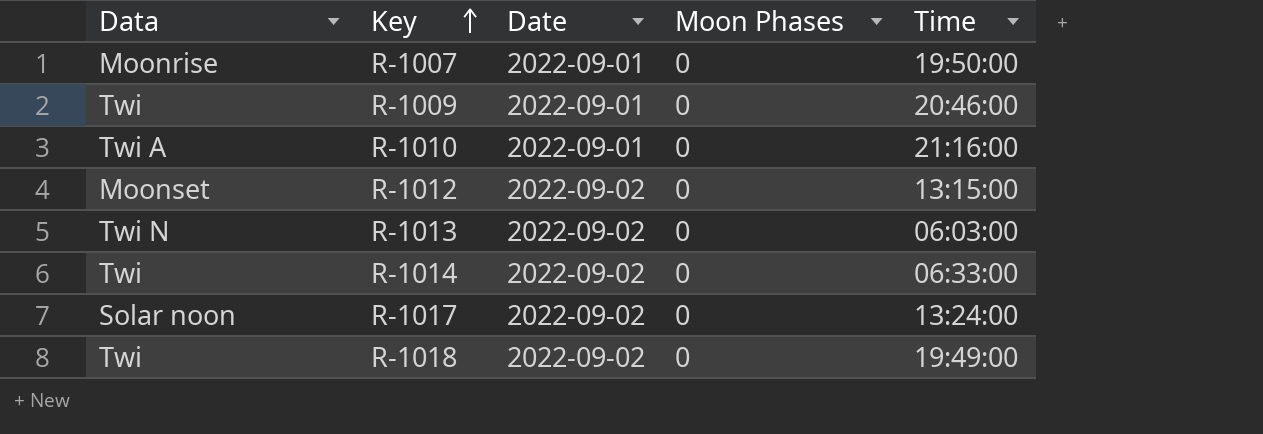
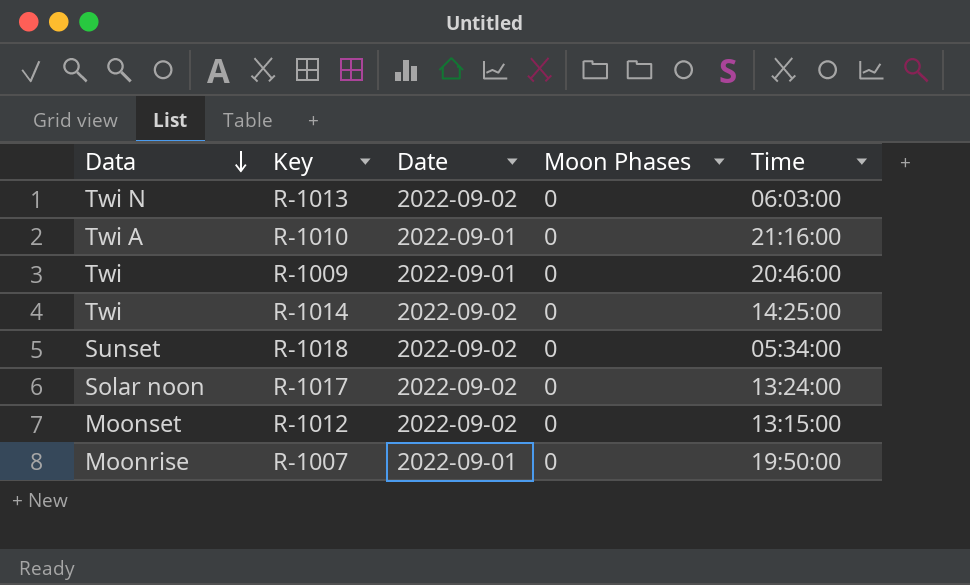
row order: Key ascending -> Data descending
R-1014 | Time: 06:33:00 -> 14:25:00
R-1018 | Data: Twi -> Sunset
R-1018 | Time: 19:49:00 -> 05:34:00

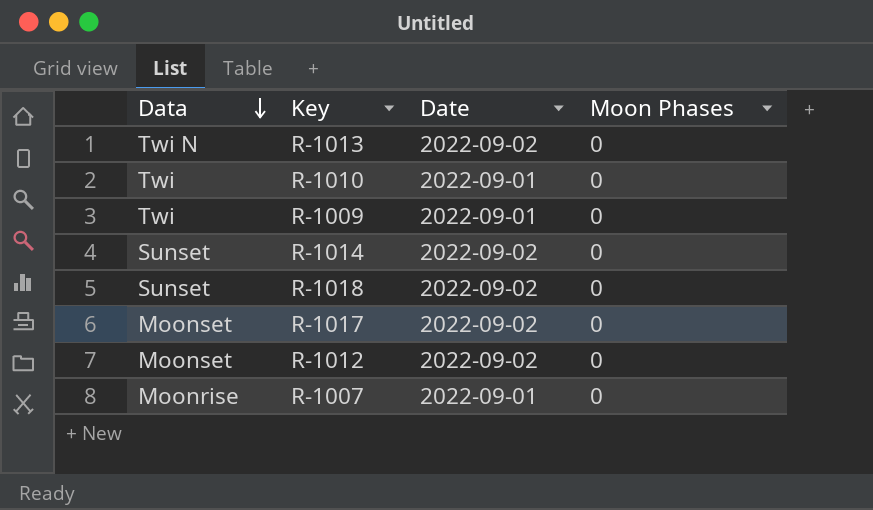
column Time | position: 5 -> none
R-1010 | Data: Twi A -> Twi
R-1014 | Data: Twi -> Sunset
R-1017 | Data: Solar noon -> Moonset

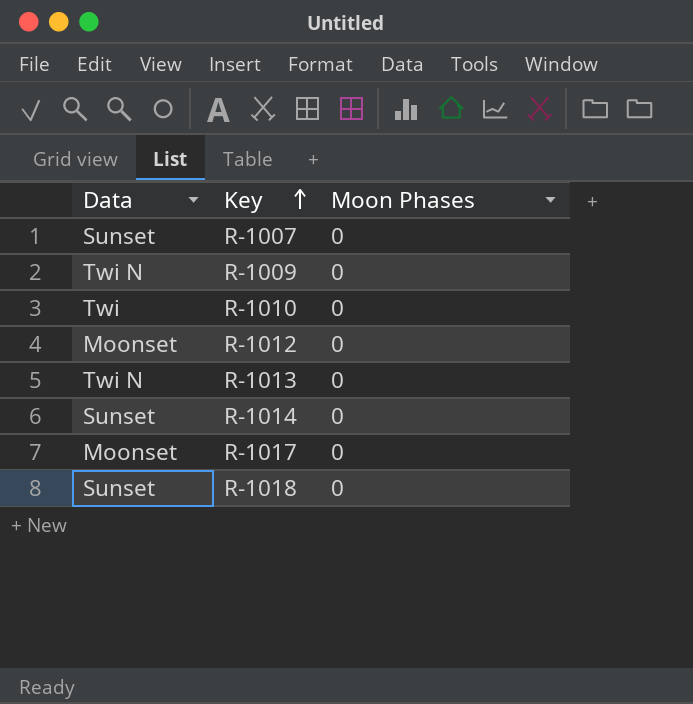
row order: Data descending -> Key ascending
column Date | position: 3 -> none
R-1007 | Data: Moonrise -> Sunset
R-1009 | Data: Twi -> Twi N

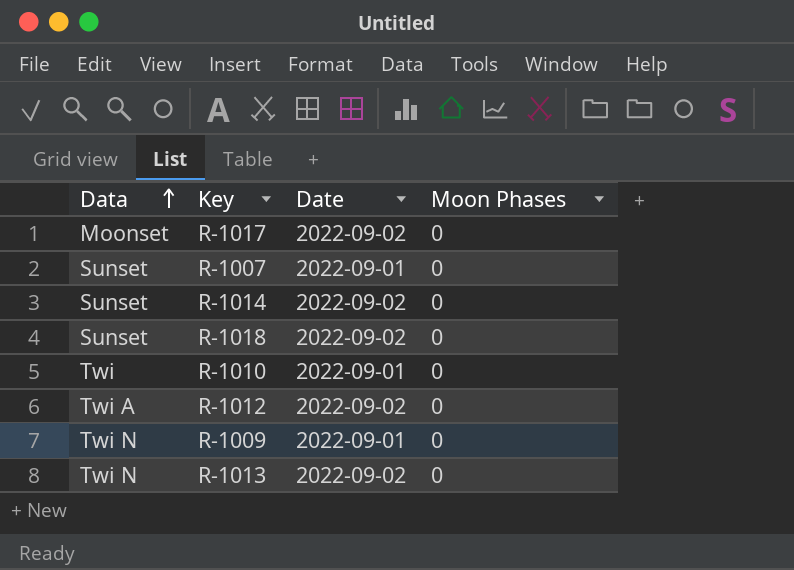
row order: Key ascending -> Data ascending
column Date | position: none -> 3
R-1012 | Data: Moonset -> Twi A

